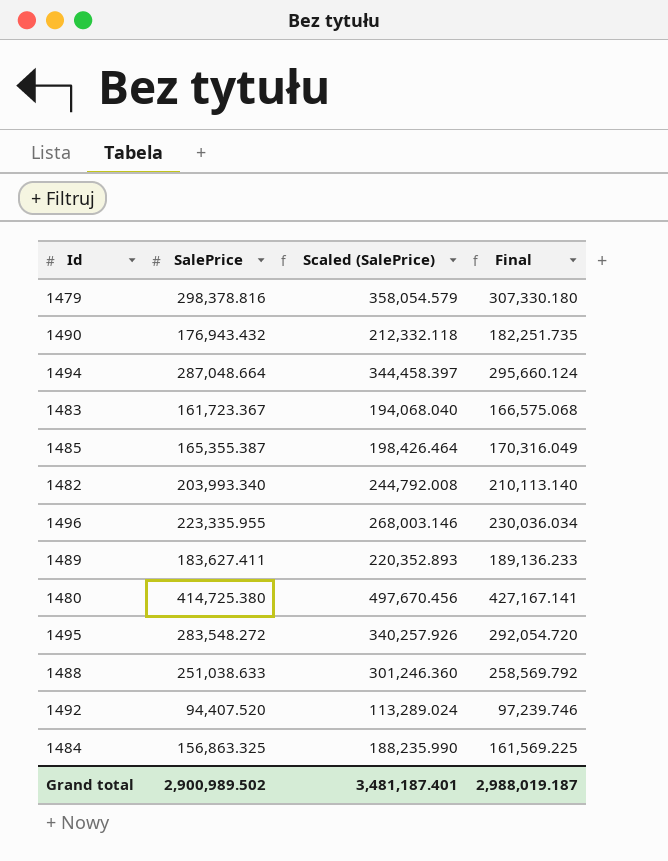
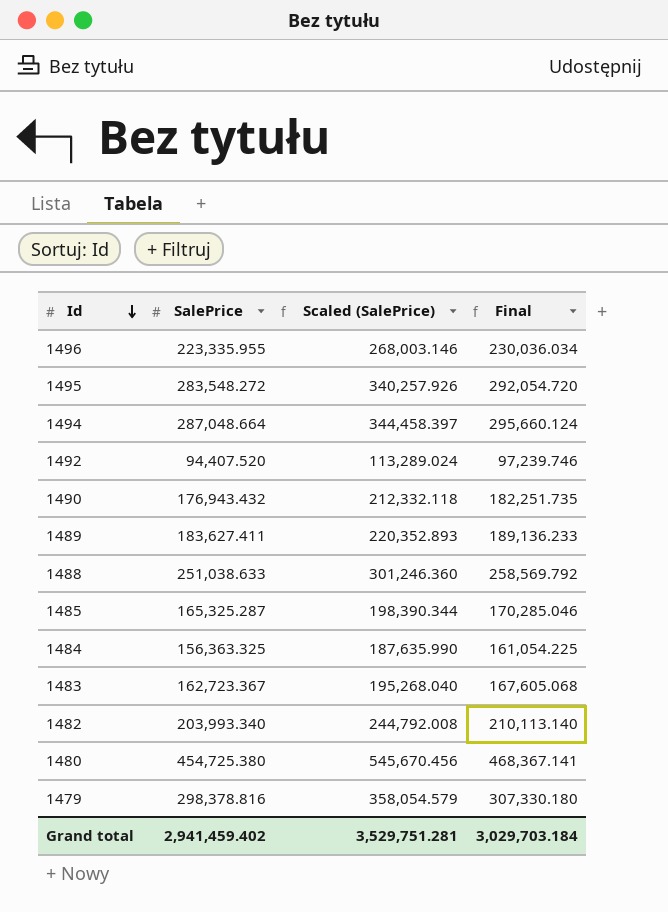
row order: none -> Id descending
1485 | SalePrice: 165,355.387 -> 165,325.287
1485 | Scaled (SalePrice): 198,426.464 -> 198,390.344
1485 | Final: 170,316.049 -> 170,285.046
1484 | SalePrice: 156,863.325 -> 156,363.325
1484 | Scaled (SalePrice): 188,235.990 -> 187,635.990
1484 | Final: 161,569.225 -> 161,054.225
1483 | SalePrice: 161,723.367 -> 162,723.367
1483 | Scaled (SalePrice): 194,068.040 -> 195,268.040
1483 | Final: 166,575.068 -> 167,605.068
1480 | SalePrice: 414,725.380 -> 454,725.380
1480 | Scaled (SalePrice): 497,670.456 -> 545,670.456
1480 | Final: 427,167.141 -> 468,367.141
Grand total | SalePrice: 2,900,989.502 -> 2,941,459.402
Grand total | Scaled (SalePrice): 3,481,187.401 -> 3,529,751.281
Grand total | Final: 2,988,019.187 -> 3,029,703.184

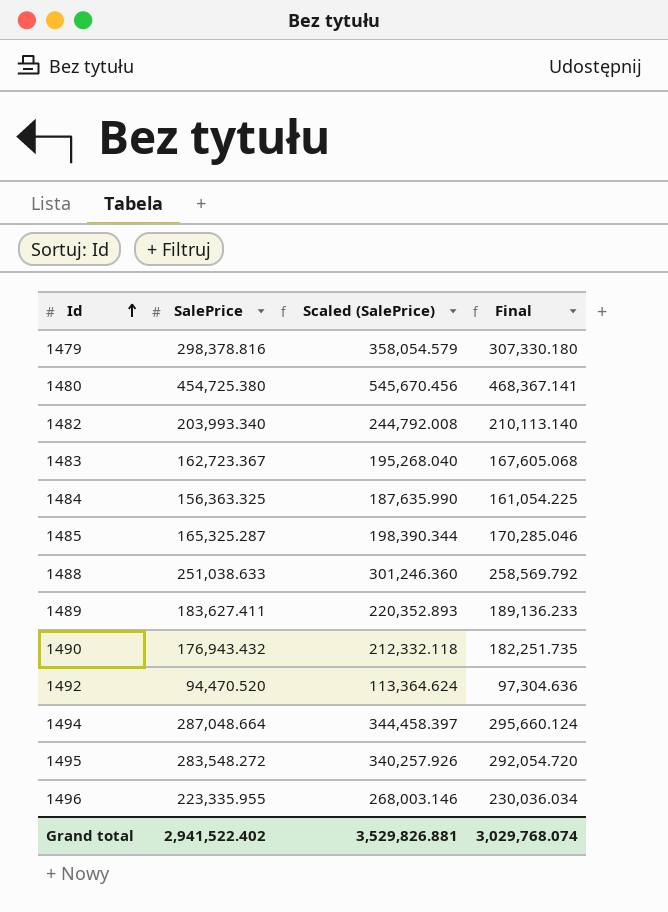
row order: Id descending -> Id ascending
1492 | SalePrice: 94,407.520 -> 94,470.520
1492 | Scaled (SalePrice): 113,289.024 -> 113,364.624
1492 | Final: 97,239.746 -> 97,304.636
Grand total | SalePrice: 2,941,459.402 -> 2,941,522.402
Grand total | Scaled (SalePrice): 3,529,751.281 -> 3,529,826.881
Grand total | Final: 3,029,703.184 -> 3,029,768.074

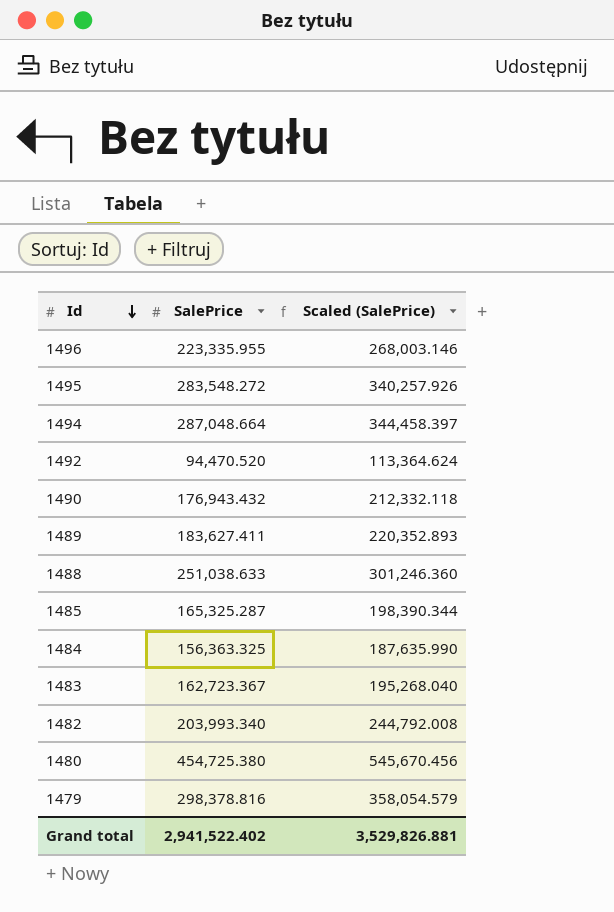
row order: Id ascending -> Id descending
column Final | formula: [SalePrice] * 1.03 -> none

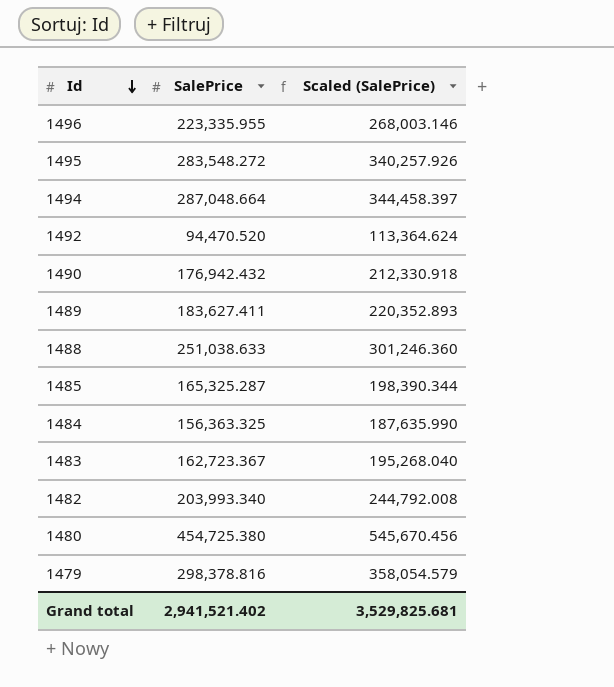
1490 | SalePrice: 176,943.432 -> 176,942.432
1490 | Scaled (SalePrice): 212,332.118 -> 212,330.918
Grand total | SalePrice: 2,941,522.402 -> 2,941,521.402
Grand total | Scaled (SalePrice): 3,529,826.881 -> 3,529,825.681

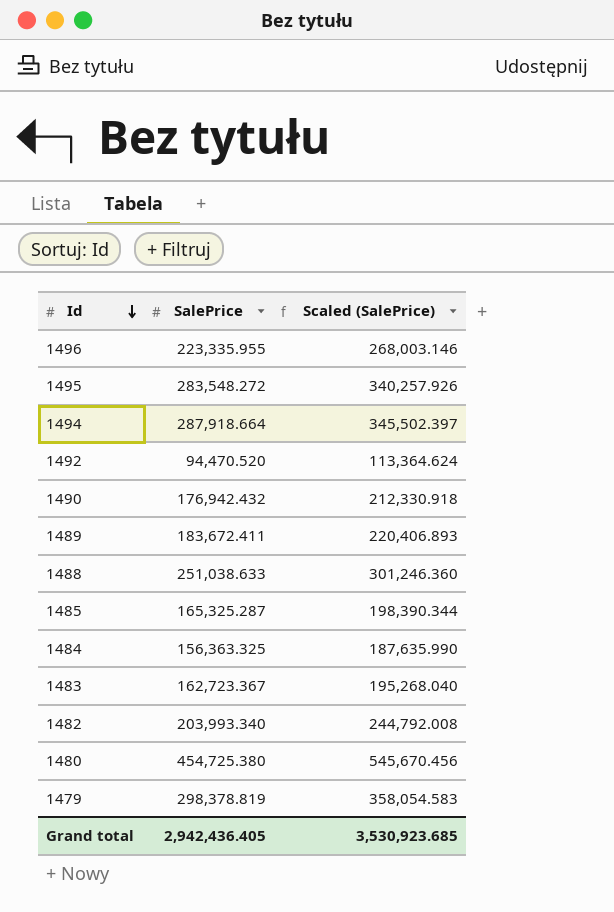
1494 | SalePrice: 287,048.664 -> 287,918.664
1494 | Scaled (SalePrice): 344,458.397 -> 345,502.397
1489 | SalePrice: 183,627.411 -> 183,672.411
1489 | Scaled (SalePrice): 220,352.893 -> 220,406.893
1479 | SalePrice: 298,378.816 -> 298,378.819
1479 | Scaled (SalePrice): 358,054.579 -> 358,054.583
Grand total | SalePrice: 2,941,521.402 -> 2,942,436.405
Grand total | Scaled (SalePrice): 3,529,825.681 -> 3,530,923.685

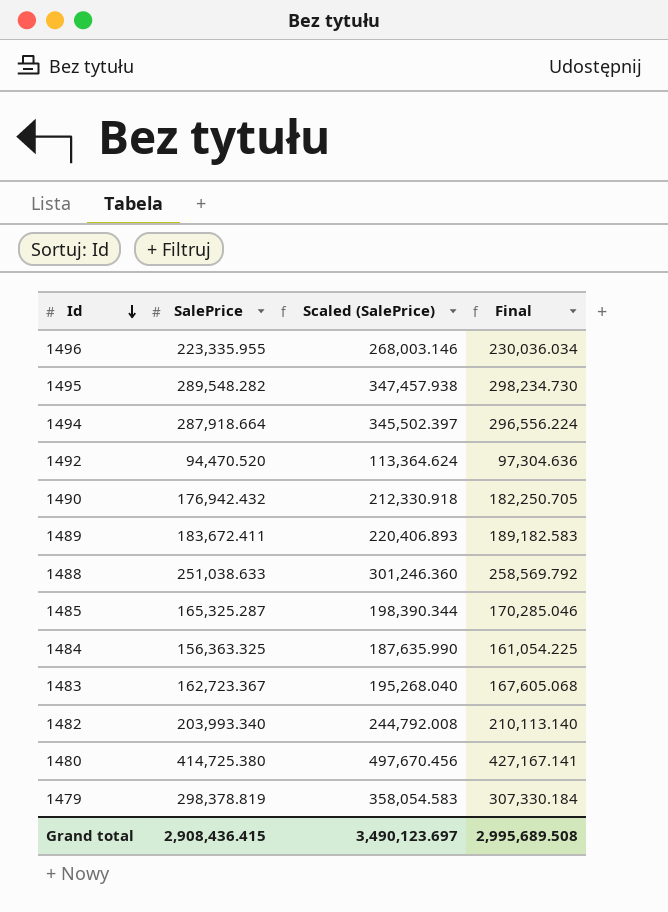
column Final | formula: none -> [SalePrice] * 1.03
1495 | SalePrice: 283,548.272 -> 289,548.282
1495 | Scaled (SalePrice): 340,257.926 -> 347,457.938
1480 | SalePrice: 454,725.380 -> 414,725.380
1480 | Scaled (SalePrice): 545,670.456 -> 497,670.456
Grand total | SalePrice: 2,942,436.405 -> 2,908,436.415
Grand total | Scaled (SalePrice): 3,530,923.685 -> 3,490,123.697

